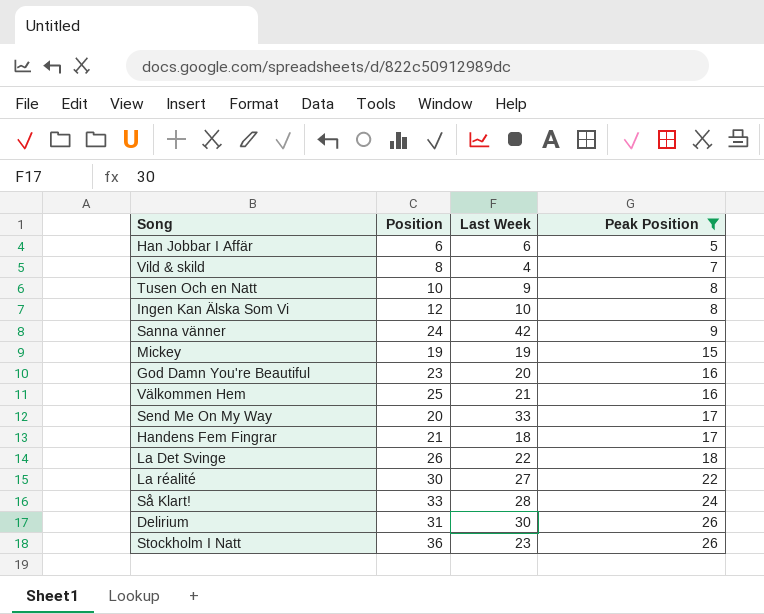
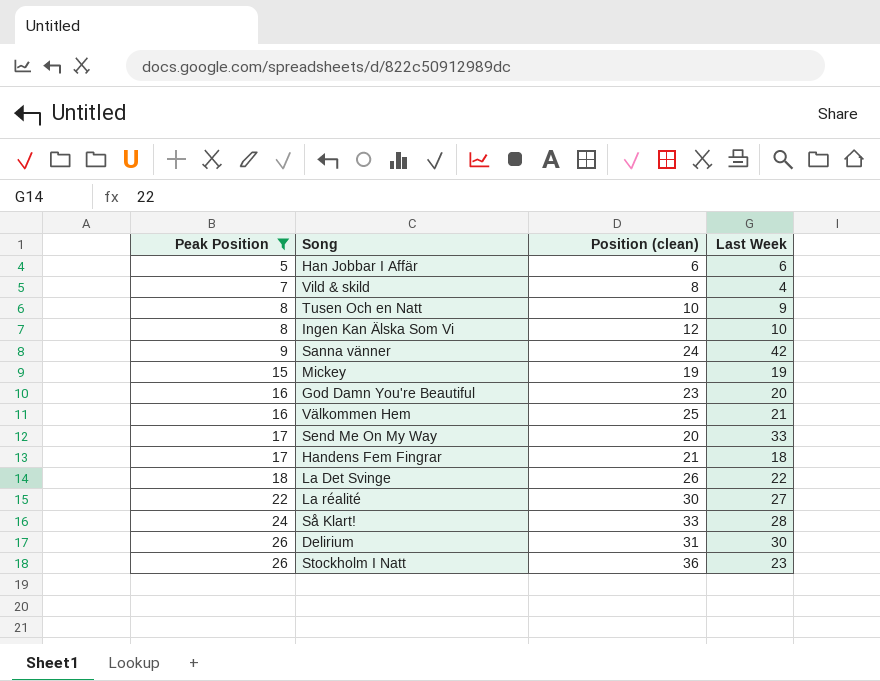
column Peak Position | position: 4 -> 1
column name: Position -> Position (clean)

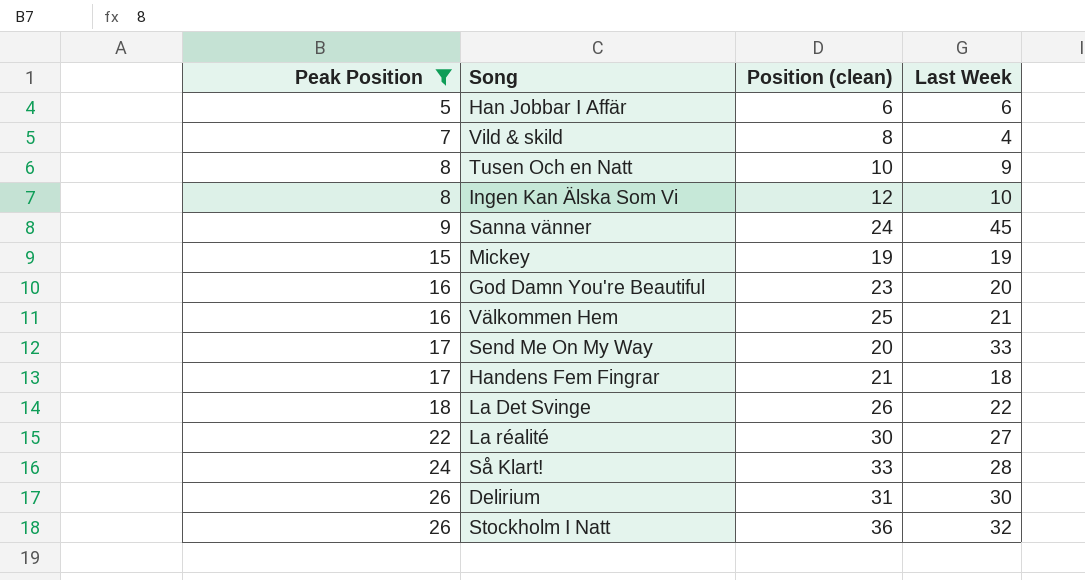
Sanna vänner | Last Week: 42 -> 45
Stockholm I Natt | Last Week: 23 -> 32

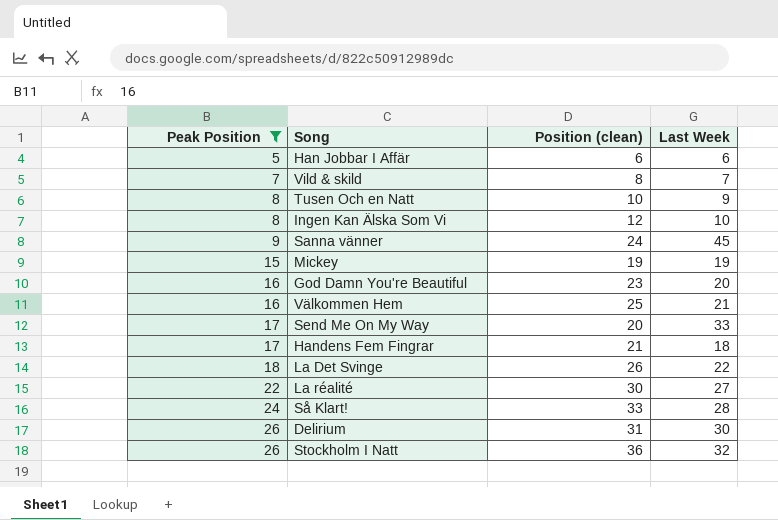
Vild & skild | Last Week: 4 -> 7

